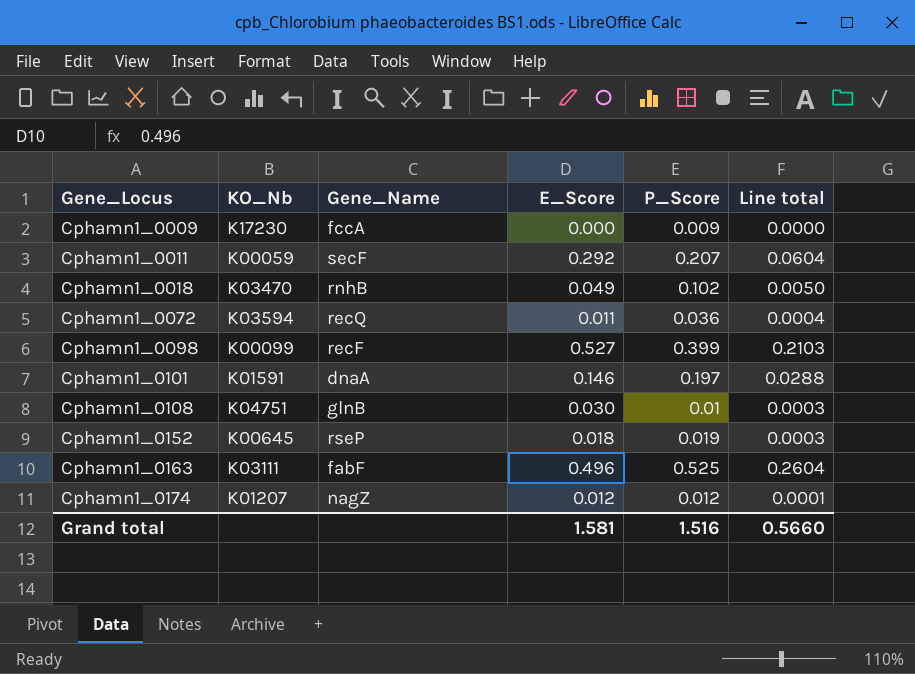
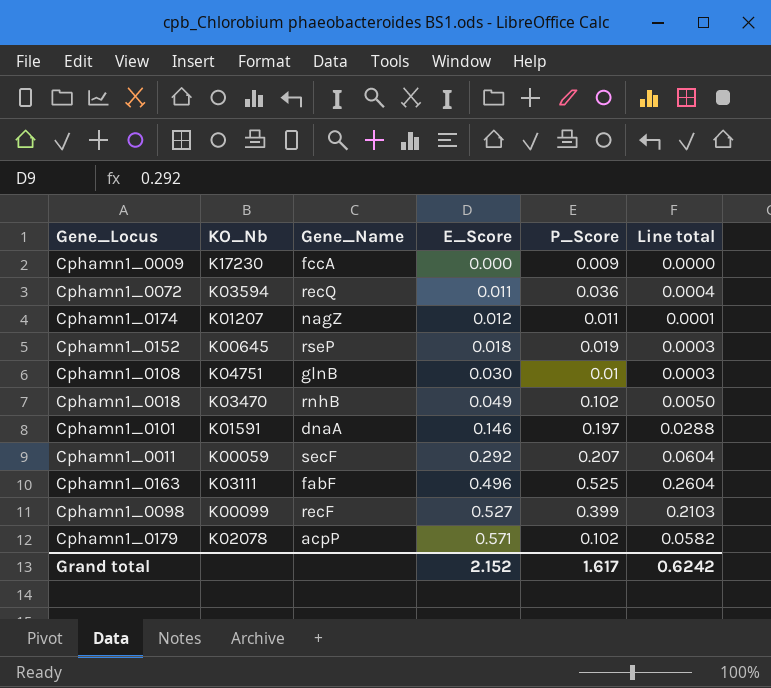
row order: Gene_Locus ascending -> E_Score ascending
Cphamn1_0174 | P_Score: 0.012 -> 0.011
row Cphamn1_0179: none -> K02078 | acpP | 0.571 | 0.102 | 0.0582
Grand total | E_Score: 1.581 -> 2.152
Grand total | P_Score: 1.516 -> 1.617
Grand total | Line total: 0.5660 -> 0.6242

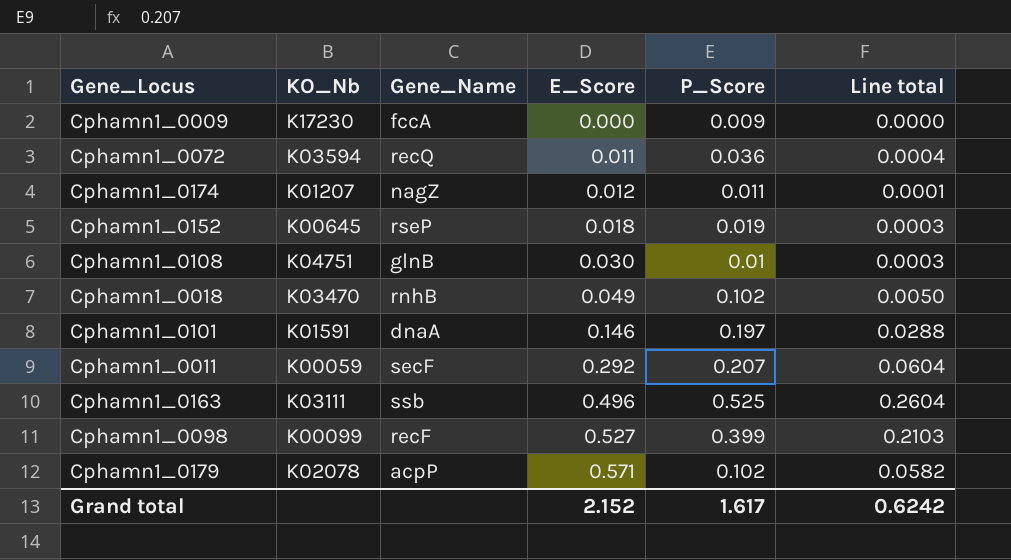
Cphamn1_0163 | Gene_Name: fabF -> ssb

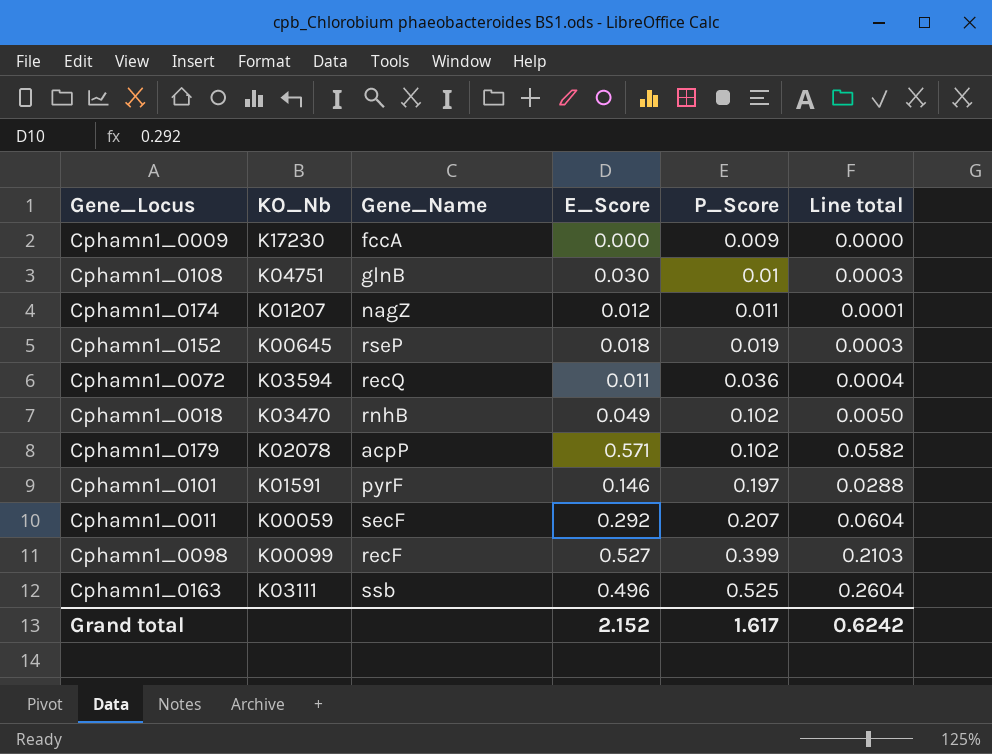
row order: E_Score ascending -> P_Score ascending
Cphamn1_0101 | Gene_Name: dnaA -> pyrF

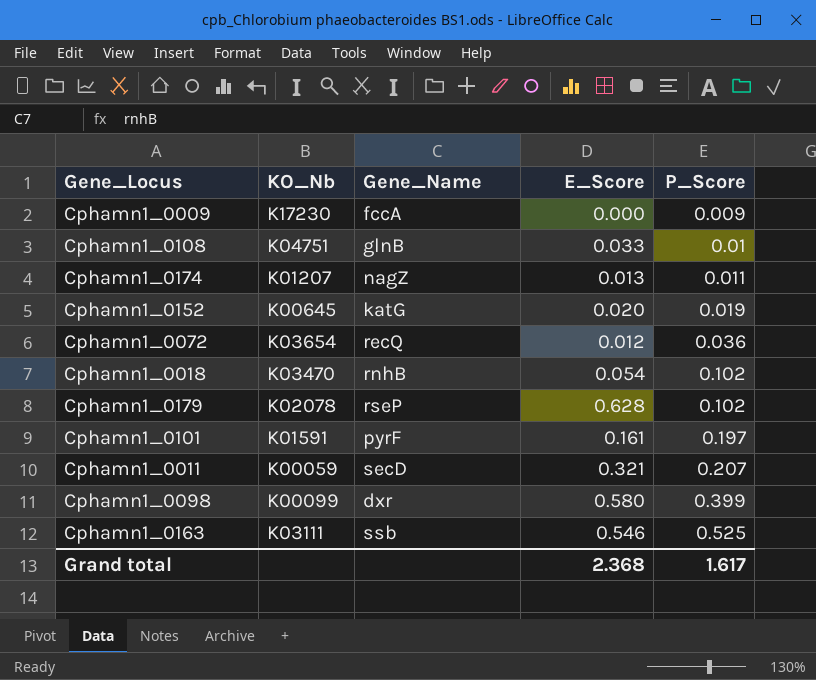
column Line total | formula: [E_Score] * [P_Score] -> none
Cphamn1_0108 | E_Score: 0.030 -> 0.033
Cphamn1_0174 | E_Score: 0.012 -> 0.013
Cphamn1_0152 | Gene_Name: rseP -> katG
Cphamn1_0152 | E_Score: 0.018 -> 0.020
Cphamn1_0072 | KO_Nb: K03594 -> K03654
Cphamn1_0072 | E_Score: 0.011 -> 0.012
Cphamn1_0018 | E_Score: 0.049 -> 0.054
Cphamn1_0179 | Gene_Name: acpP -> rseP
Cphamn1_0179 | E_Score: 0.571 -> 0.628
Cphamn1_0101 | E_Score: 0.146 -> 0.161
Cphamn1_0011 | Gene_Name: secF -> secD
Cphamn1_0011 | E_Score: 0.292 -> 0.321
Cphamn1_0098 | Gene_Name: recF -> dxr
Cphamn1_0098 | E_Score: 0.527 -> 0.580
Cphamn1_0163 | E_Score: 0.496 -> 0.546
Grand total | E_Score: 2.152 -> 2.368

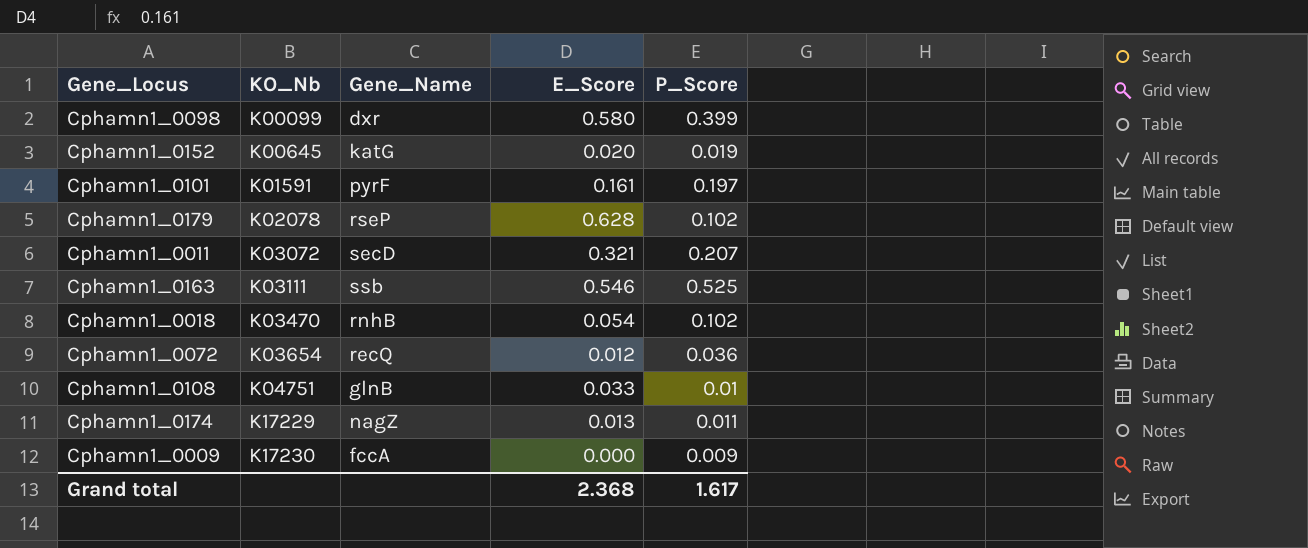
row order: P_Score ascending -> KO_Nb ascending
Cphamn1_0011 | KO_Nb: K00059 -> K03072
Cphamn1_0174 | KO_Nb: K01207 -> K17229

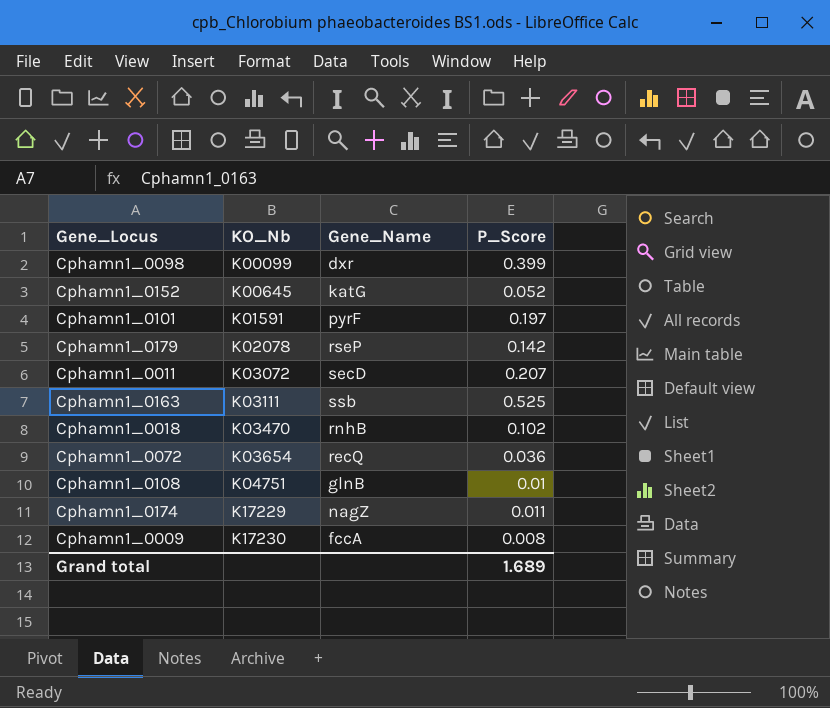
column E_Score | position: 4 -> none
Cphamn1_0152 | P_Score: 0.019 -> 0.052
Cphamn1_0179 | P_Score: 0.102 -> 0.142
Cphamn1_0009 | P_Score: 0.009 -> 0.008
Grand total | P_Score: 1.617 -> 1.689

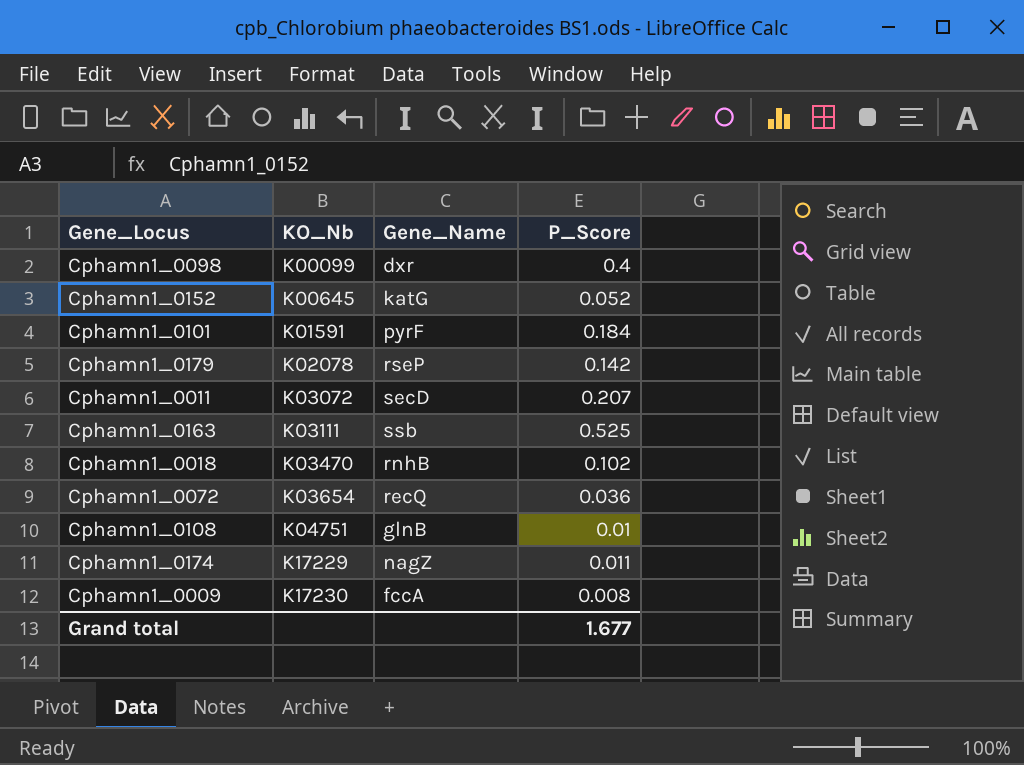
Cphamn1_0098 | P_Score: 0.399 -> 0.4
Cphamn1_0101 | P_Score: 0.197 -> 0.184
Grand total | P_Score: 1.689 -> 1.677

